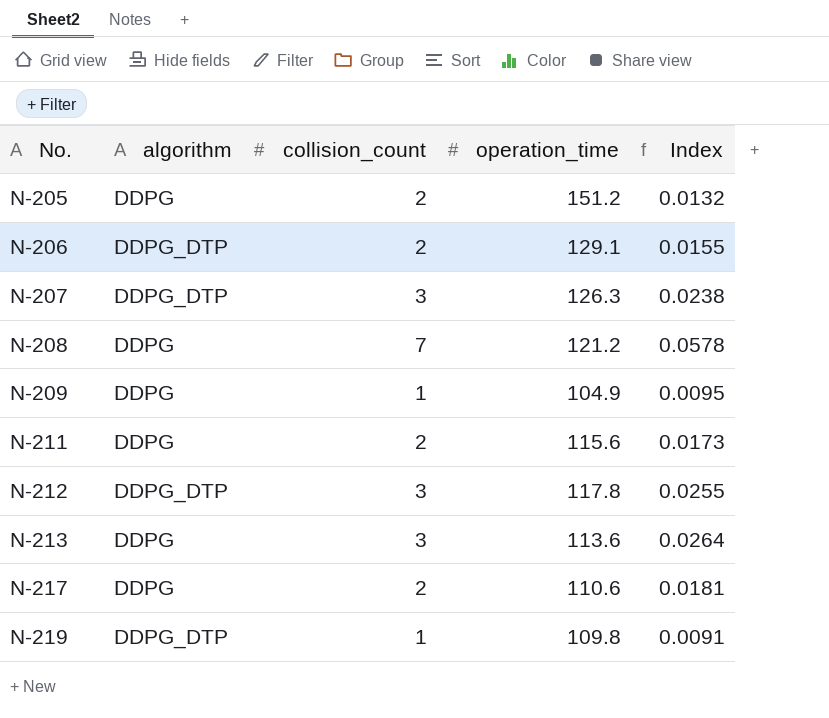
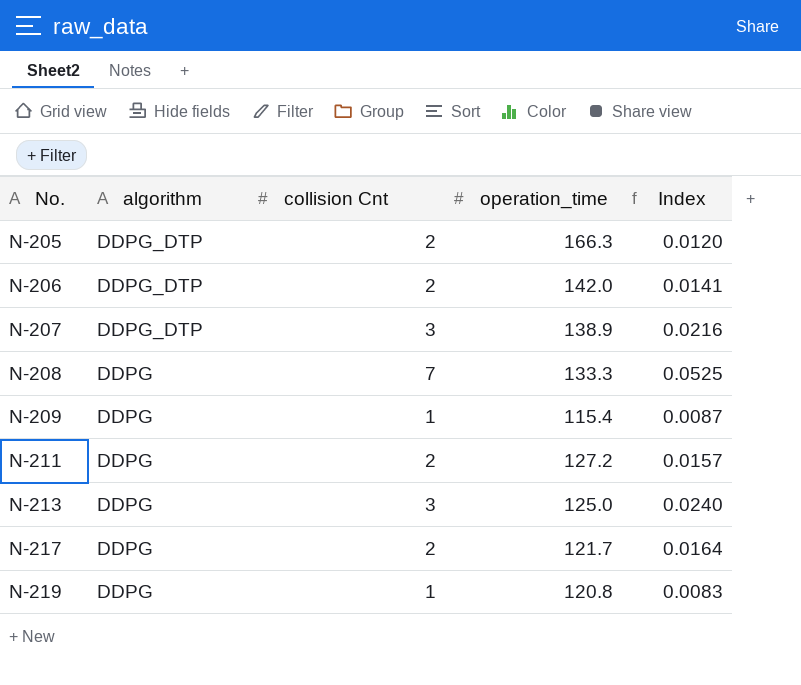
column name: collision_count -> collision Cnt
row N-212: DDPG_DTP | 3 | 117.8 | 0.0255 -> none
N-205 | algorithm: DDPG -> DDPG_DTP
N-205 | operation_time: 151.2 -> 166.3
N-205 | Index: 0.0132 -> 0.0120
N-206 | operation_time: 129.1 -> 142.0
N-206 | Index: 0.0155 -> 0.0141
N-207 | operation_time: 126.3 -> 138.9
N-207 | Index: 0.0238 -> 0.0216
N-208 | operation_time: 121.2 -> 133.3
N-208 | Index: 0.0578 -> 0.0525
N-209 | operation_time: 104.9 -> 115.4
N-209 | Index: 0.0095 -> 0.0087
N-211 | operation_time: 115.6 -> 127.2
N-211 | Index: 0.0173 -> 0.0157
N-213 | operation_time: 113.6 -> 125.0
N-213 | Index: 0.0264 -> 0.0240
N-217 | operation_time: 110.6 -> 121.7
N-217 | Index: 0.0181 -> 0.0164
N-219 | algorithm: DDPG_DTP -> DDPG
N-219 | operation_time: 109.8 -> 120.8
N-219 | Index: 0.0091 -> 0.0083

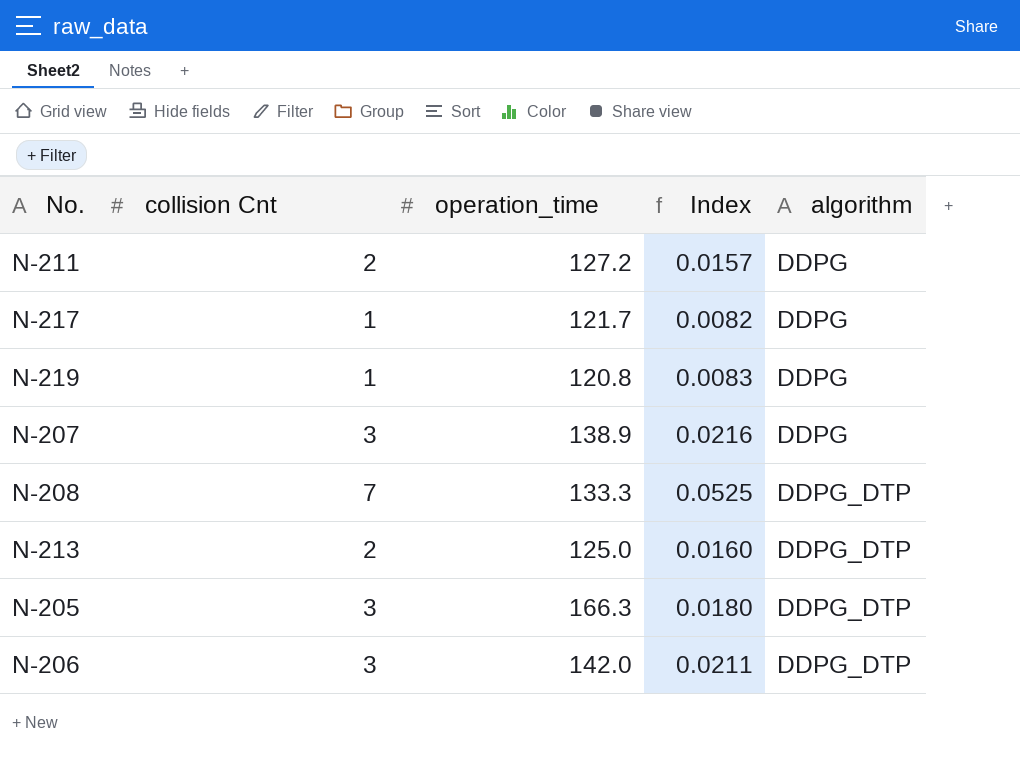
row order: No. ascending -> algorithm ascending
column algorithm | position: 2 -> 5
row N-209: DDPG | 1 | 115.4 | 0.0087 -> none
N-217 | collision Cnt: 2 -> 1
N-217 | Index: 0.0164 -> 0.0082
N-207 | algorithm: DDPG_DTP -> DDPG
N-208 | algorithm: DDPG -> DDPG_DTP
N-213 | collision Cnt: 3 -> 2
N-213 | Index: 0.0240 -> 0.0160
N-213 | algorithm: DDPG -> DDPG_DTP
N-205 | collision Cnt: 2 -> 3
N-205 | Index: 0.0120 -> 0.0180
N-206 | collision Cnt: 2 -> 3
N-206 | Index: 0.0141 -> 0.0211

